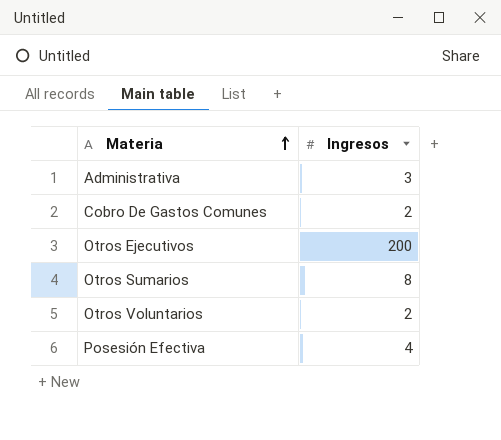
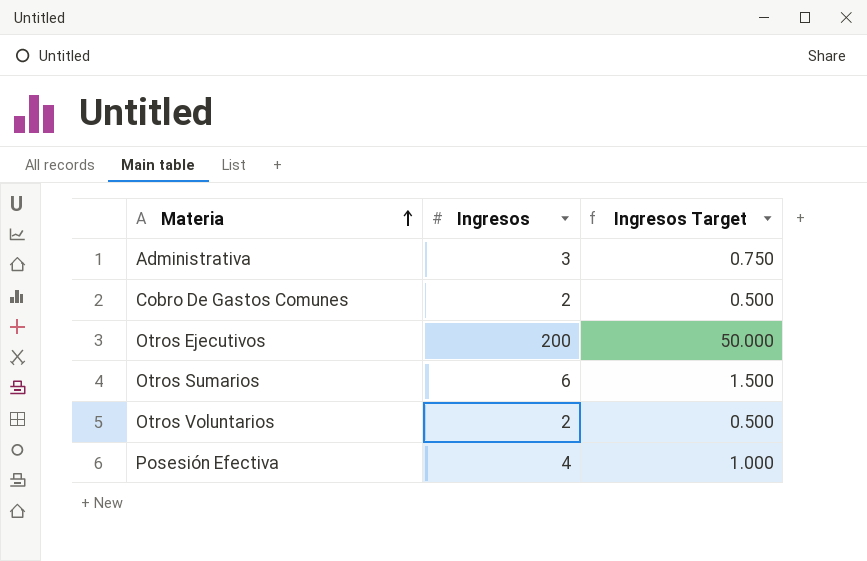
column Ingresos Target | formula: none -> [Ingresos] * 0.25
Otros Sumarios | Ingresos: 8 -> 6

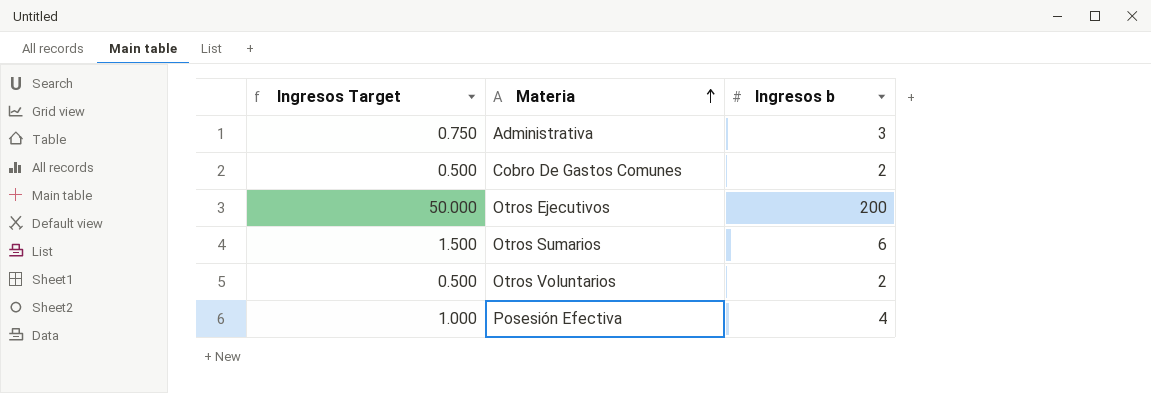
column Ingresos Target | position: 3 -> 1
column name: Ingresos -> Ingresos b

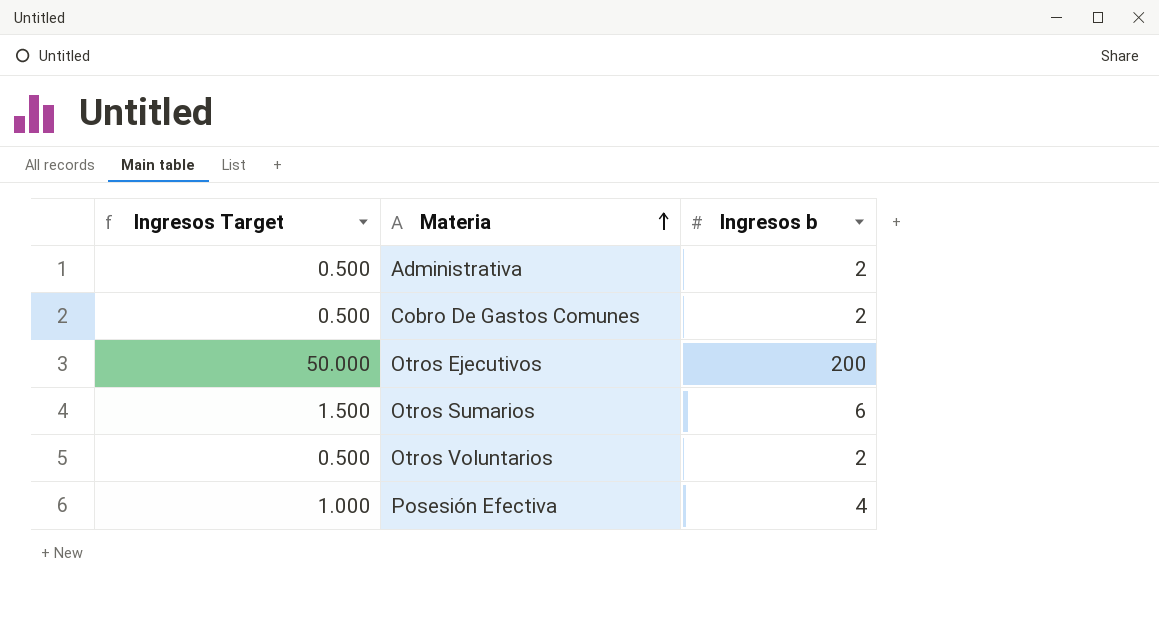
Administrativa | Ingresos Target: 0.750 -> 0.500
Administrativa | Ingresos b: 3 -> 2

